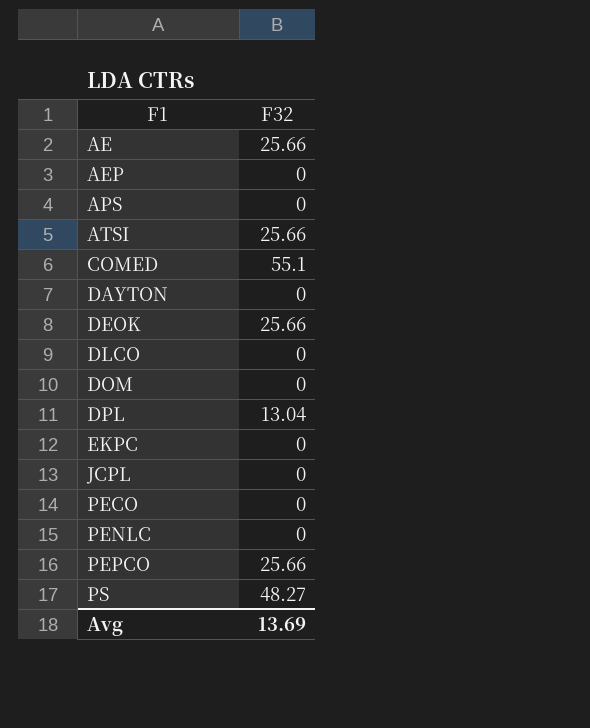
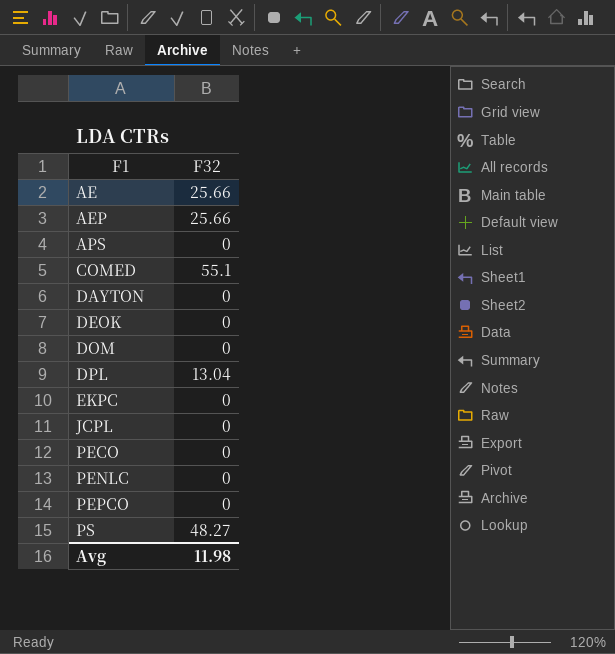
row ATSI: 25.66 -> none
row DLCO: 0 -> none
AEP | F32: 0 -> 25.66
DEOK | F32: 25.66 -> 0
PEPCO | F32: 25.66 -> 0
Avg | F32: 13.69 -> 11.98

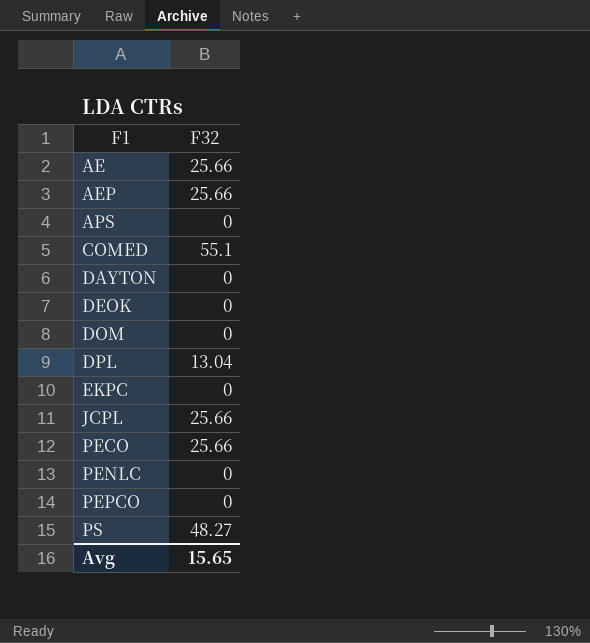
JCPL | F32: 0 -> 25.66
PECO | F32: 0 -> 25.66
Avg | F32: 11.98 -> 15.65

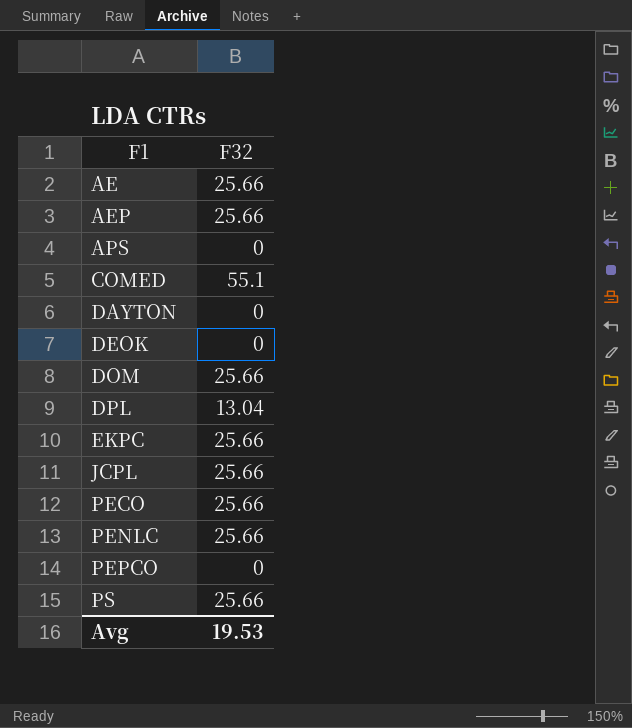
DOM | F32: 0 -> 25.66
EKPC | F32: 0 -> 25.66
PENLC | F32: 0 -> 25.66
PS | F32: 48.27 -> 25.66
Avg | F32: 15.65 -> 19.53

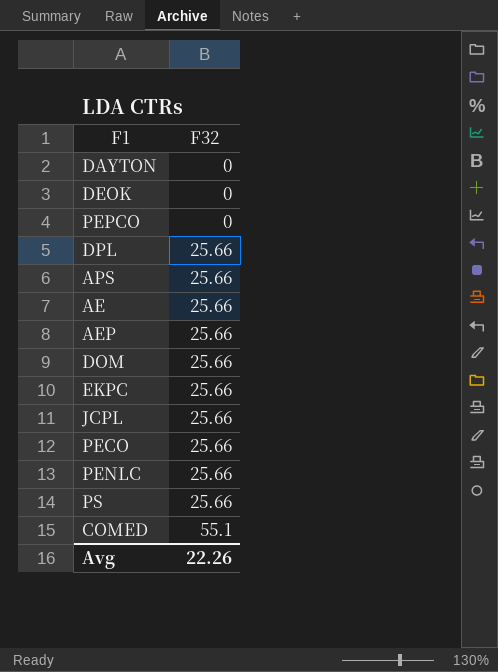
row order: F1 ascending -> F32 ascending
DPL | F32: 13.04 -> 25.66
APS | F32: 0 -> 25.66
Avg | F32: 19.53 -> 22.26

